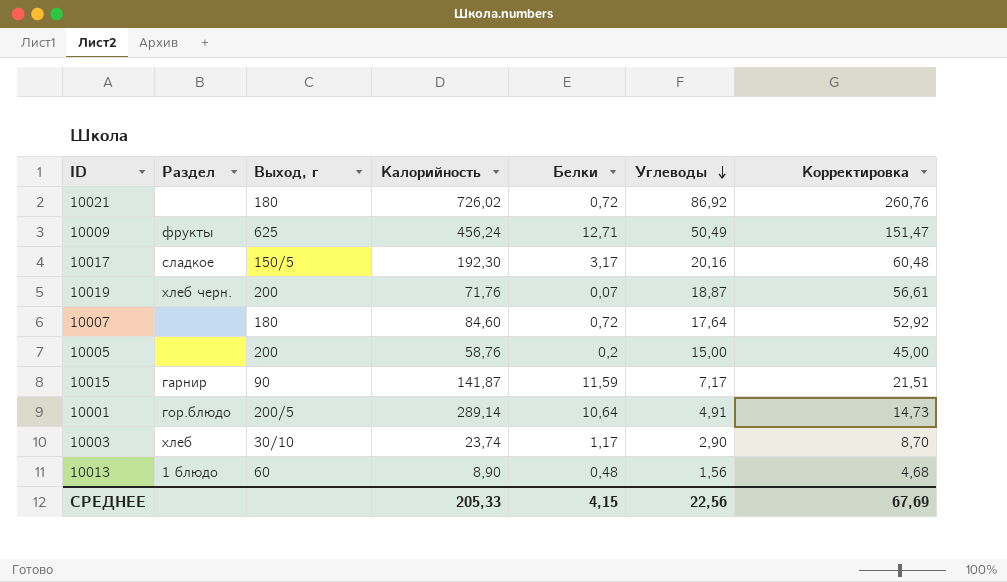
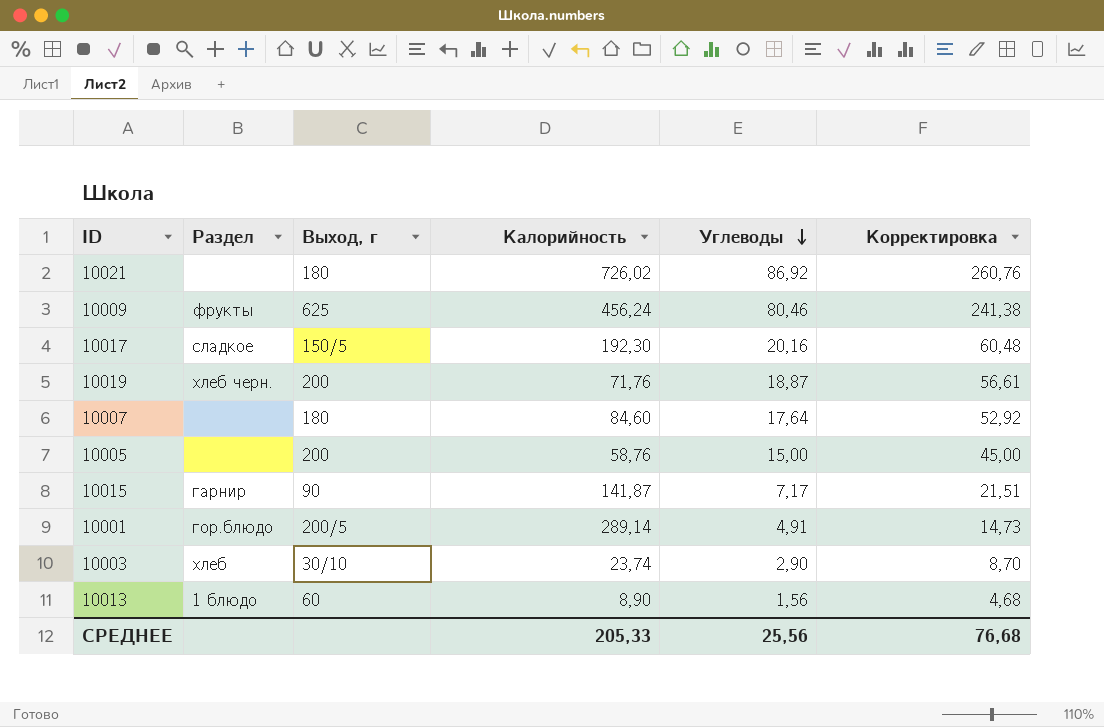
column Белки | position: 5 -> none
10009 | Углеводы: 50,49 -> 80,46
10009 | Корректировка: 151,47 -> 241,38
СРЕДНЕЕ | Углеводы: 22,56 -> 25,56
СРЕДНЕЕ | Корректировка: 67,69 -> 76,68

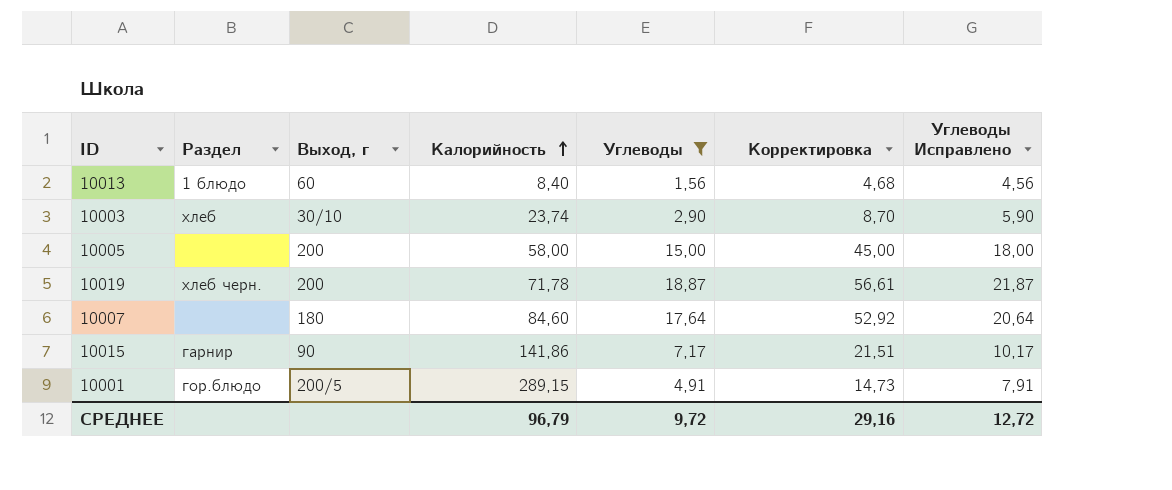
filter: none -> Углеводы <= 18,87
row order: Углеводы descending -> Калорийность ascending
column Углеводы Исправлено | formula: none -> [Углеводы] + 3
10013 | Калорийность: 8,90 -> 8,40
10005 | Калорийность: 58,76 -> 58,00
10019 | Калорийность: 71,76 -> 71,78
10015 | Калорийность: 141,87 -> 141,86
10001 | Калорийность: 289,14 -> 289,15
СРЕДНЕЕ | Калорийность: 205,33 -> 96,79
СРЕДНЕЕ | Углеводы: 25,56 -> 9,72
СРЕДНЕЕ | Корректировка: 76,68 -> 29,16

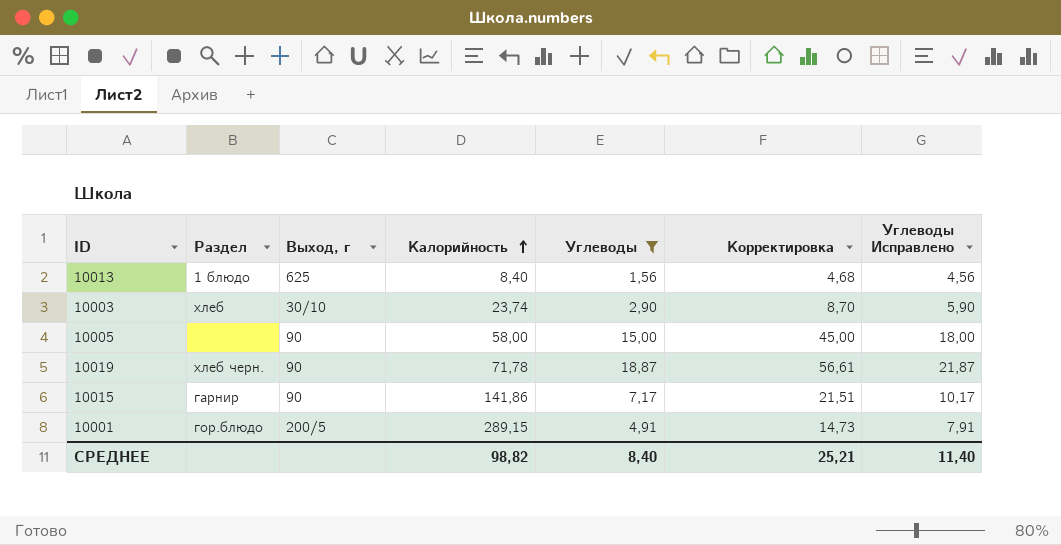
row 10007: none | 180 | 84,60 | 17,64 | 52,92 | 20,64 -> none
10013 | Выход, г: 60 -> 625
10005 | Выход, г: 200 -> 90
10019 | Выход, г: 200 -> 90
СРЕДНЕЕ | Калорийность: 96,79 -> 98,82
СРЕДНЕЕ | Углеводы: 9,72 -> 8,40
СРЕДНЕЕ | Корректировка: 29,16 -> 25,21
СРЕДНЕЕ | Углеводы Исправлено: 12,72 -> 11,40

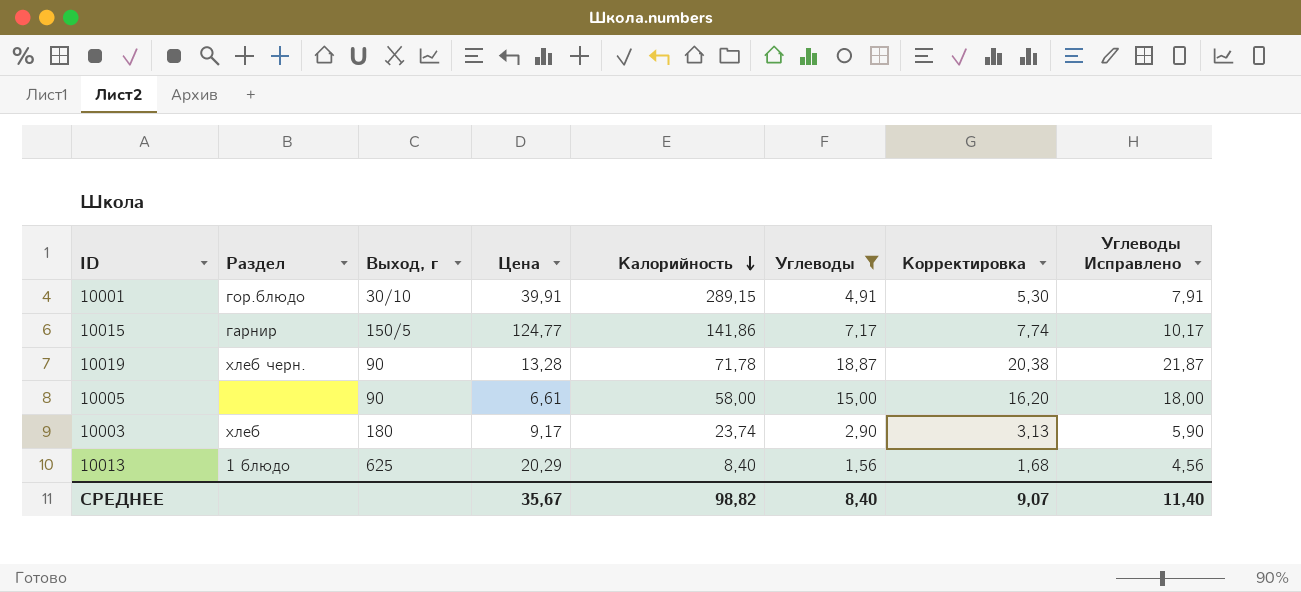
row order: Калорийность ascending -> Калорийность descending
column Цена | position: none -> 4
column Корректировка | formula: [Углеводы] * 3 -> [Углеводы] * 1,08
10001 | Выход, г: 200/5 -> 30/10
10015 | Выход, г: 90 -> 150/5
10003 | Выход, г: 30/10 -> 180
СРЕДНЕЕ | Корректировка: 25,21 -> 9,07

